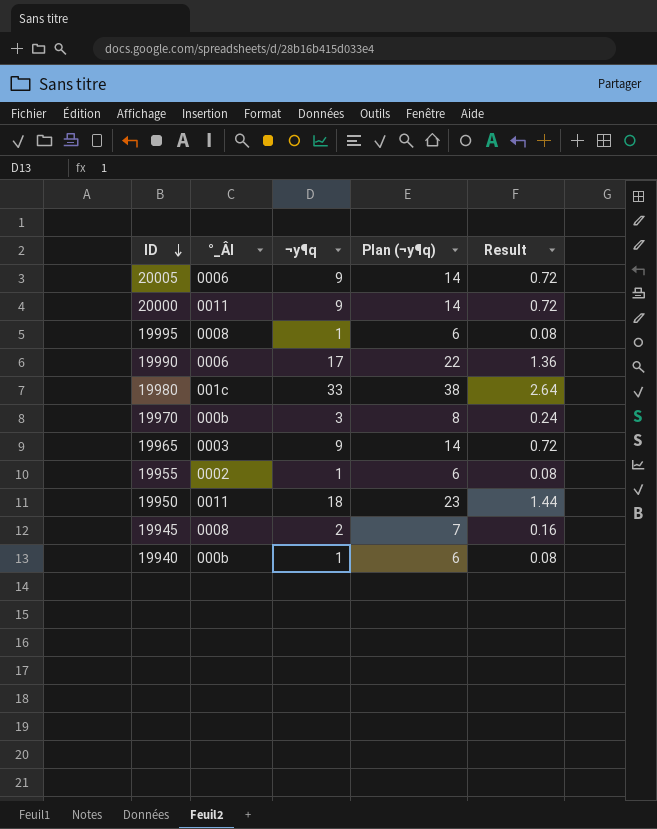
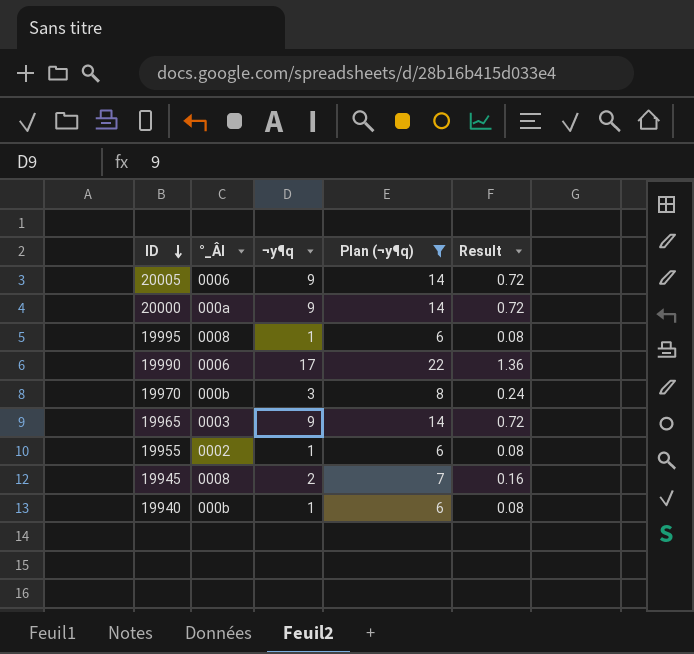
filter: none -> Plan (¬y¶q) <= 22
20000 | °_ÂI: 0011 -> 000a

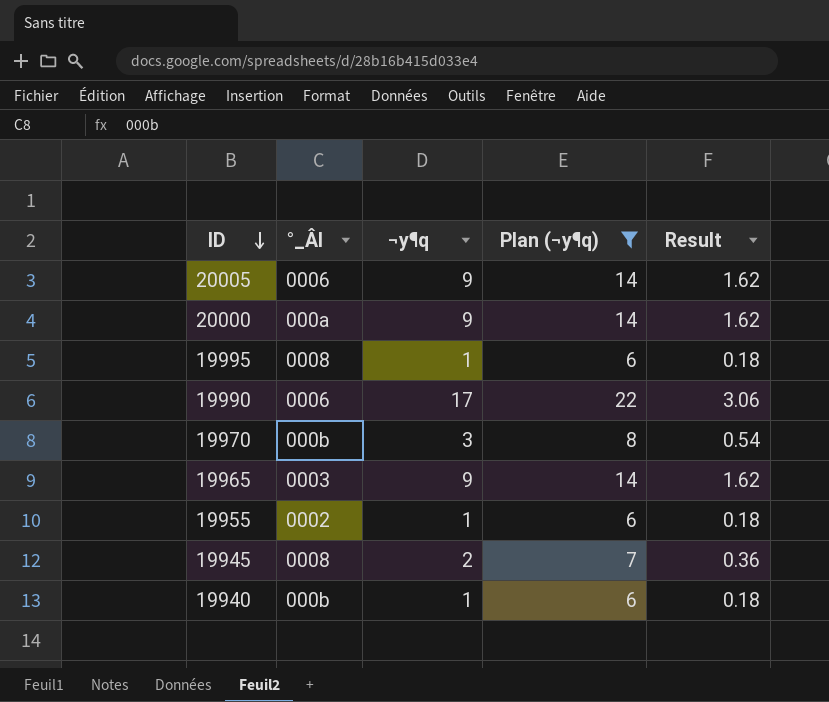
column Result | formula: [¬y¶q] * 0.08 -> [¬y¶q] * 0.18

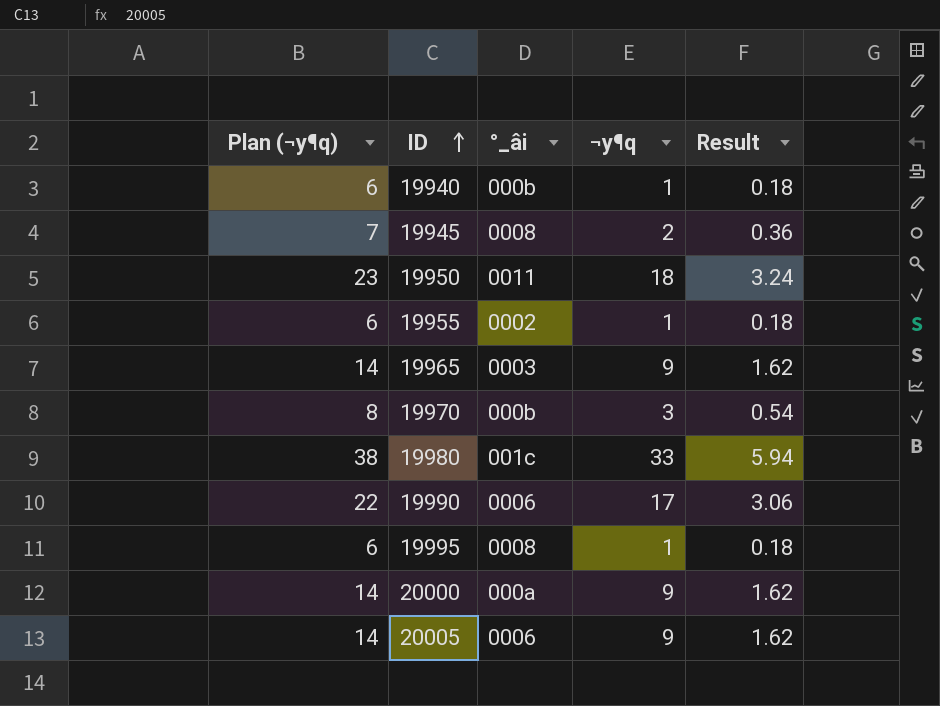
filter: Plan (¬y¶q) <= 22 -> none
row order: ID descending -> ID ascending
column Plan (¬y¶q) | position: 4 -> 1
column name: °_ÂI -> °_âi

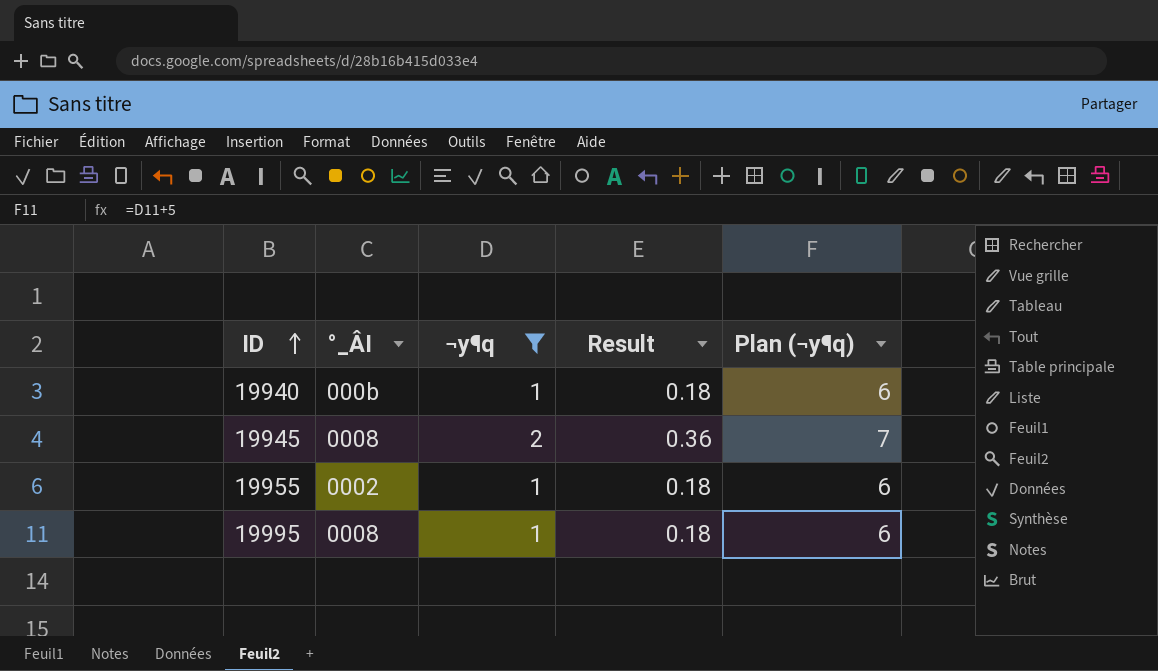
filter: none -> ¬y¶q <= 2
column name: °_âi -> °_ÂI
column Plan (¬y¶q) | position: 1 -> 5

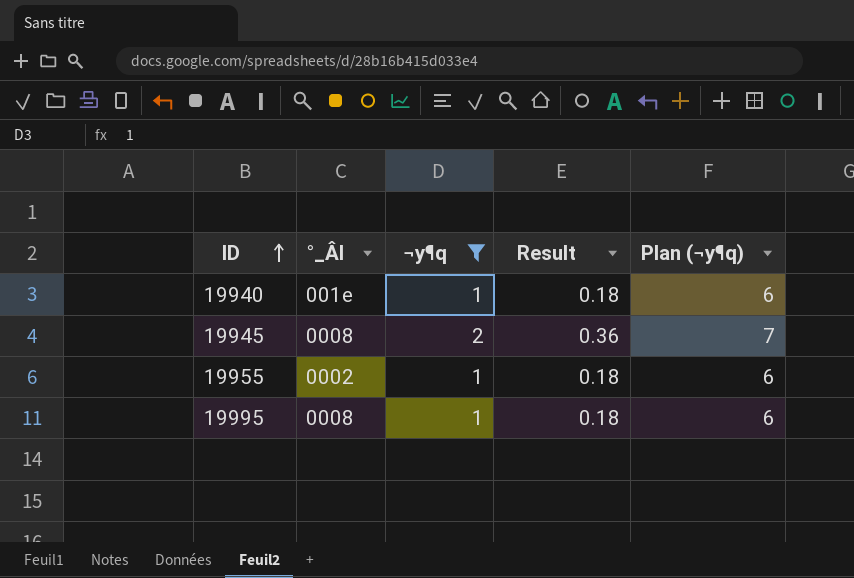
19940 | °_ÂI: 000b -> 001e

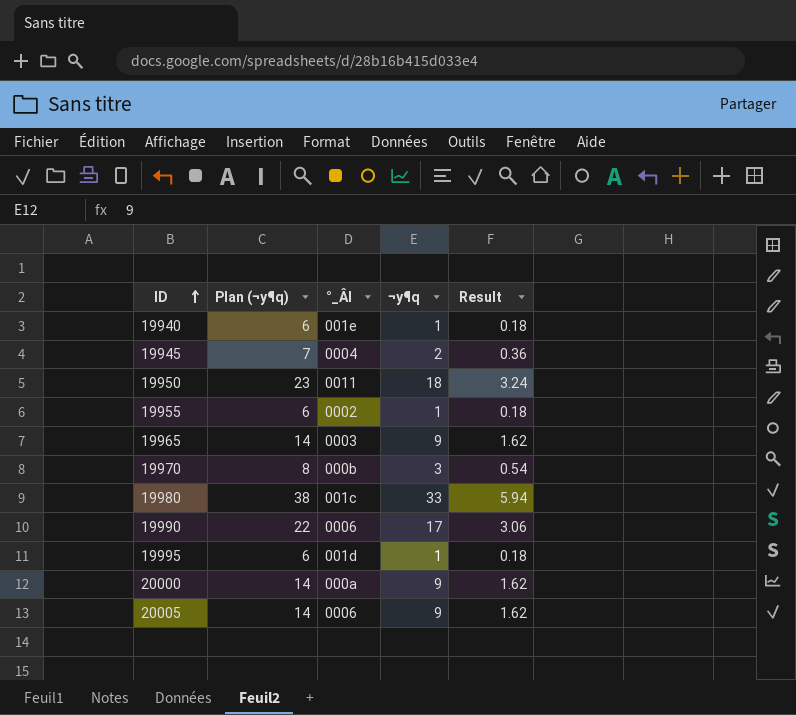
filter: ¬y¶q <= 2 -> none
column Plan (¬y¶q) | position: 5 -> 2
19945 | °_ÂI: 0008 -> 0004
19995 | °_ÂI: 0008 -> 001d

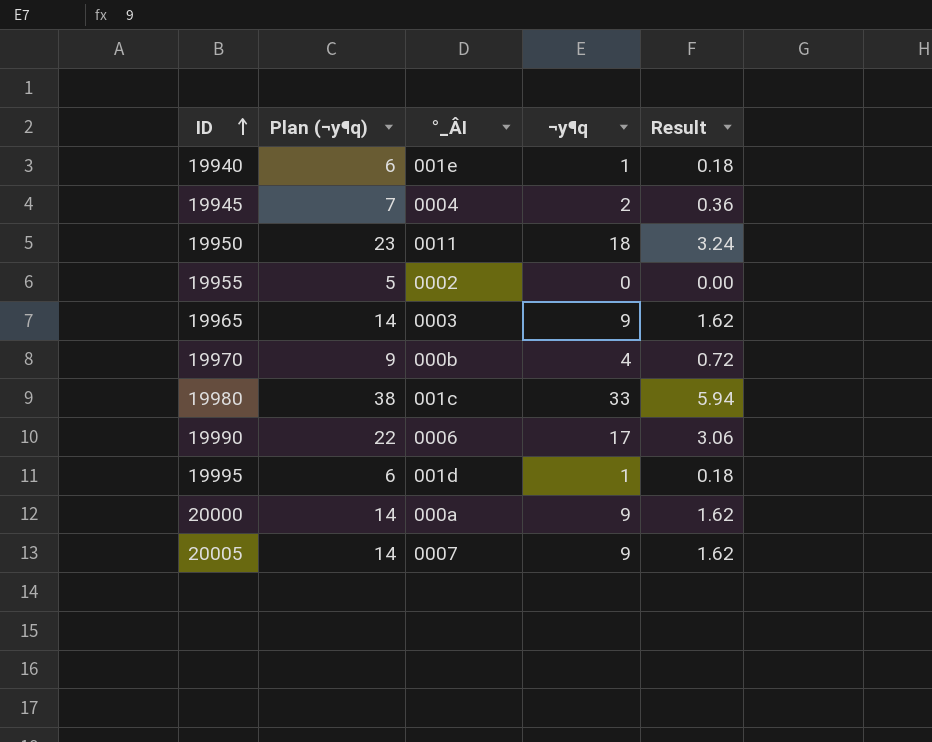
19955 | Plan (¬y¶q): 6 -> 5
19955 | ¬y¶q: 1 -> 0
19955 | Result: 0.18 -> 0.00
19970 | Plan (¬y¶q): 8 -> 9
19970 | ¬y¶q: 3 -> 4
19970 | Result: 0.54 -> 0.72
20005 | °_ÂI: 0006 -> 0007

